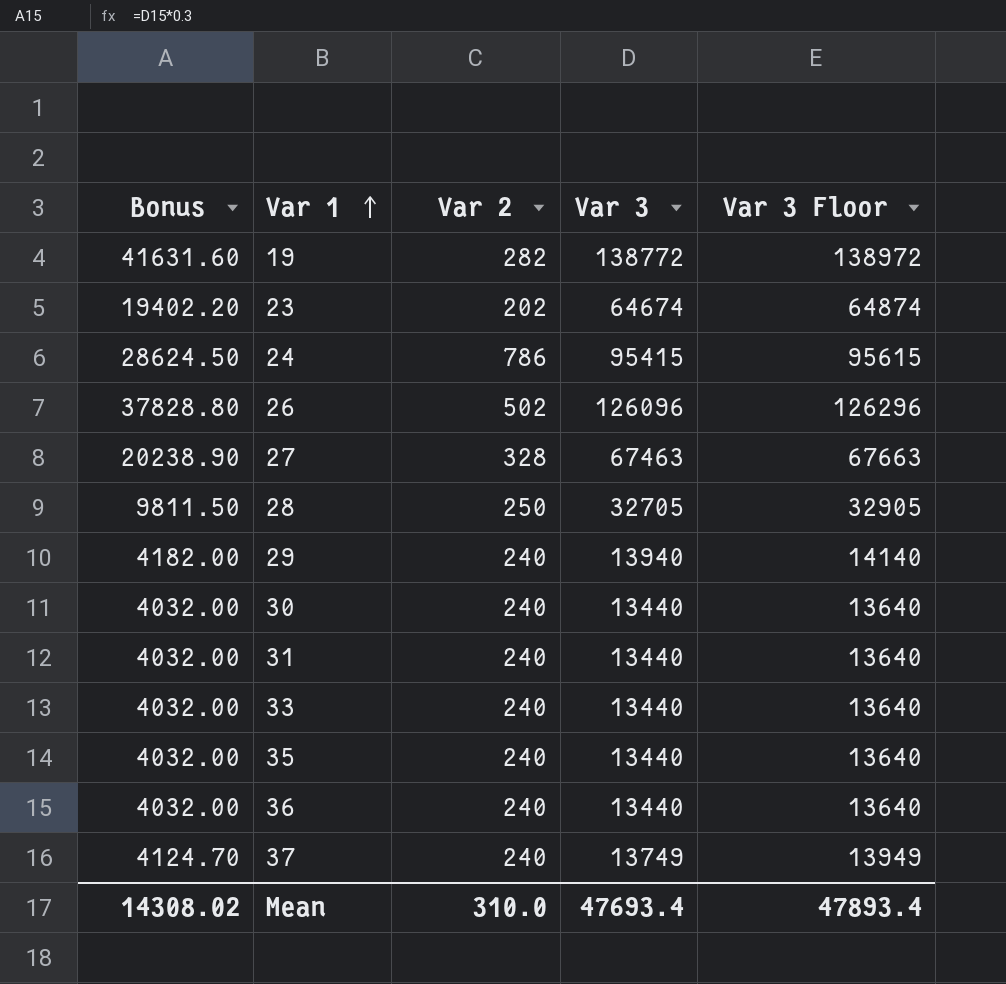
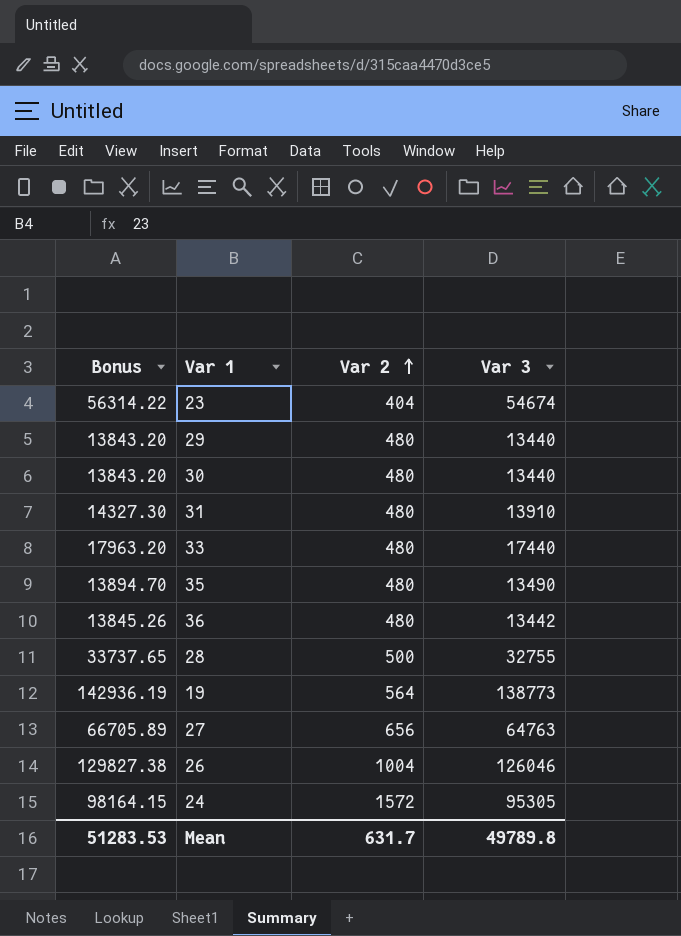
row order: Var 1 ascending -> Var 2 ascending
column Var 3 Floor | formula: [Var 3] + 200 -> none
column Bonus | formula: [Var 3] * 0.3 -> [Var 3] * 1.03
row 37: 4124.70 | 240 | 13749 | 13949 -> none
23 | Var 2: 202 -> 404
23 | Var 3: 64674 -> 54674
29 | Var 2: 240 -> 480
29 | Var 3: 13940 -> 13440
30 | Var 2: 240 -> 480
31 | Var 2: 240 -> 480
31 | Var 3: 13440 -> 13910
33 | Var 2: 240 -> 480
33 | Var 3: 13440 -> 17440
35 | Var 2: 240 -> 480
35 | Var 3: 13440 -> 13490
36 | Var 2: 240 -> 480
36 | Var 3: 13440 -> 13442
28 | Var 2: 250 -> 500
28 | Var 3: 32705 -> 32755
19 | Var 2: 282 -> 564
19 | Var 3: 138772 -> 138773
27 | Var 2: 328 -> 656
27 | Var 3: 67463 -> 64763
26 | Var 2: 502 -> 1004
26 | Var 3: 126096 -> 126046
24 | Var 2: 786 -> 1572
24 | Var 3: 95415 -> 95305
Mean | Bonus: 14308.02 -> 51283.53
Mean | Var 2: 310.0 -> 631.7
Mean | Var 3: 47693.4 -> 49789.8

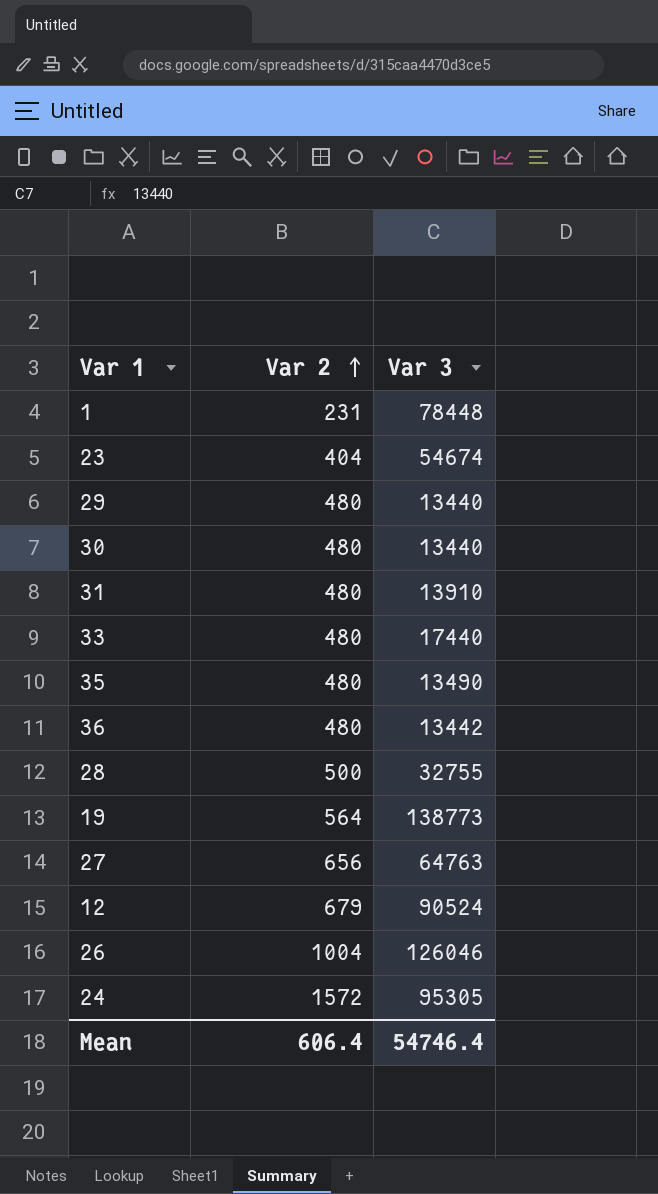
column Bonus | formula: [Var 3] * 1.03 -> none
row 1: none -> 231 | 78448
row 12: none -> 679 | 90524
Mean | Var 2: 631.7 -> 606.4
Mean | Var 3: 49789.8 -> 54746.4

